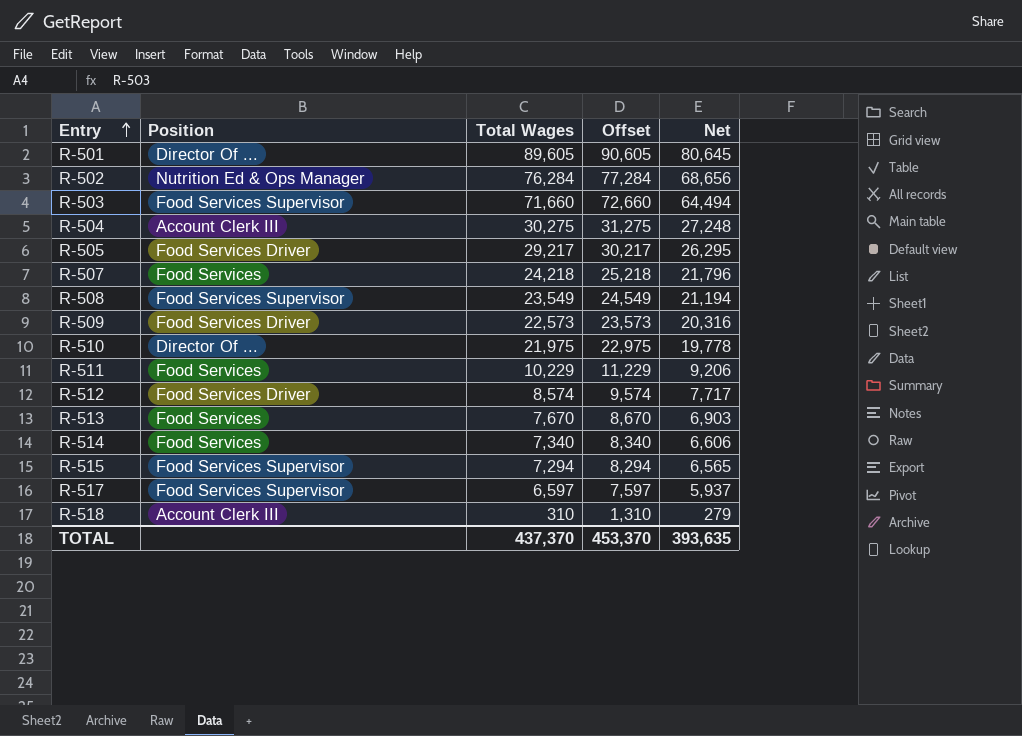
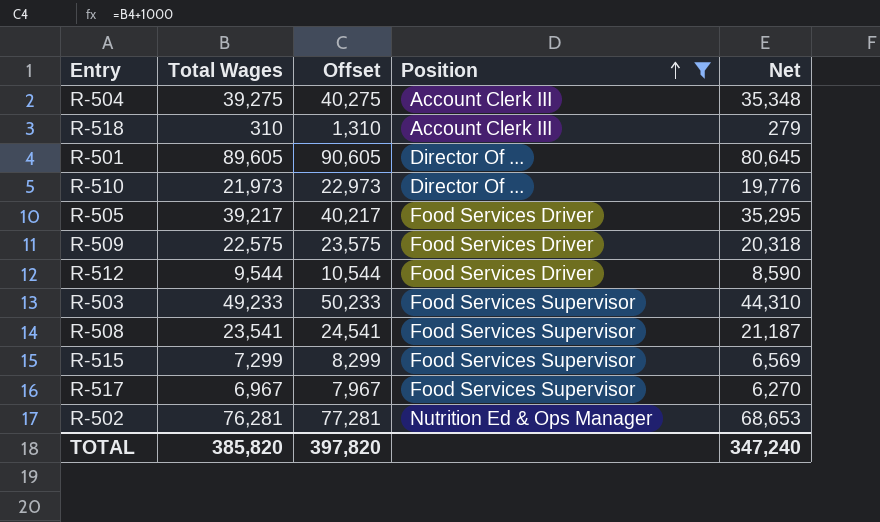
filter: none -> Position != Food Services
row order: Entry ascending -> Position ascending
column Position | position: 2 -> 4
R-504 | Total Wages: 30,275 -> 39,275
R-504 | Offset: 31,275 -> 40,275
R-504 | Net: 27,248 -> 35,348
R-510 | Total Wages: 21,975 -> 21,973
R-510 | Offset: 22,975 -> 22,973
R-510 | Net: 19,778 -> 19,776
R-505 | Total Wages: 29,217 -> 39,217
R-505 | Offset: 30,217 -> 40,217
R-505 | Net: 26,295 -> 35,295
R-509 | Total Wages: 22,573 -> 22,575
R-509 | Offset: 23,573 -> 23,575
R-509 | Net: 20,316 -> 20,318
R-512 | Total Wages: 8,574 -> 9,544
R-512 | Offset: 9,574 -> 10,544
R-512 | Net: 7,717 -> 8,590
R-503 | Total Wages: 71,660 -> 49,233
R-503 | Offset: 72,660 -> 50,233
R-503 | Net: 64,494 -> 44,310
R-508 | Total Wages: 23,549 -> 23,541
R-508 | Offset: 24,549 -> 24,541
R-508 | Net: 21,194 -> 21,187
R-515 | Total Wages: 7,294 -> 7,299
R-515 | Offset: 8,294 -> 8,299
R-515 | Net: 6,565 -> 6,569
R-517 | Total Wages: 6,597 -> 6,967
R-517 | Offset: 7,597 -> 7,967
R-517 | Net: 5,937 -> 6,270
R-502 | Total Wages: 76,284 -> 76,281
R-502 | Offset: 77,284 -> 77,281
R-502 | Net: 68,656 -> 68,653
TOTAL | Total Wages: 437,370 -> 385,820
TOTAL | Offset: 453,370 -> 397,820
TOTAL | Net: 393,635 -> 347,240

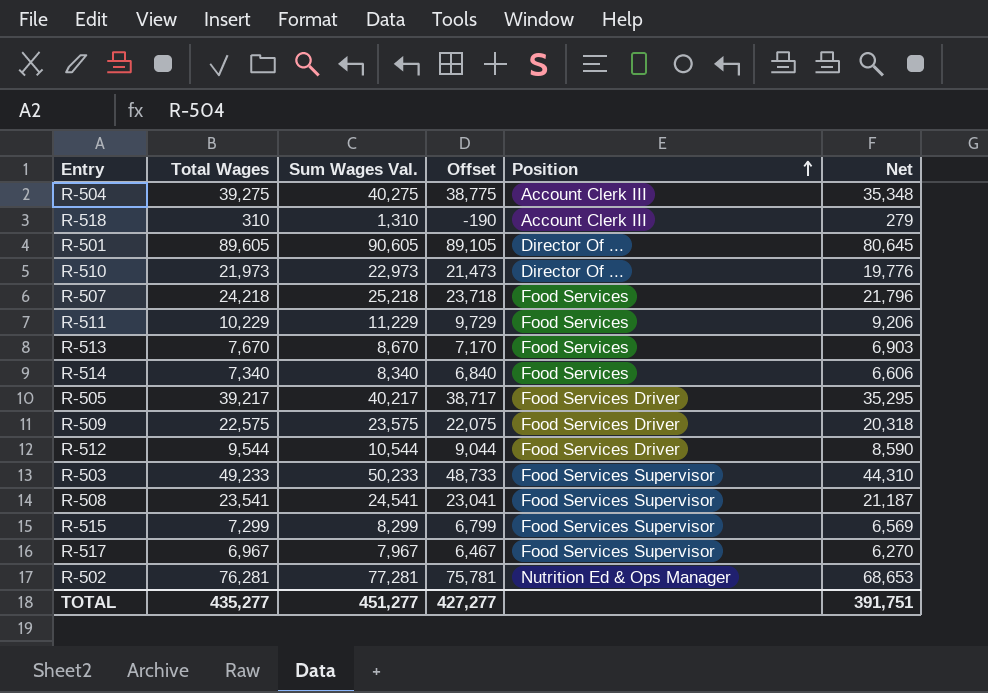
filter: Position != Food Services -> none
column Sum Wages Val. | formula: none -> [Total Wages] + 1000
column Offset | formula: [Total Wages] + 1000 -> [Total Wages] - 500
TOTAL | Total Wages: 385,820 -> 435,277
TOTAL | Offset: 397,820 -> 427,277
TOTAL | Net: 347,240 -> 391,751

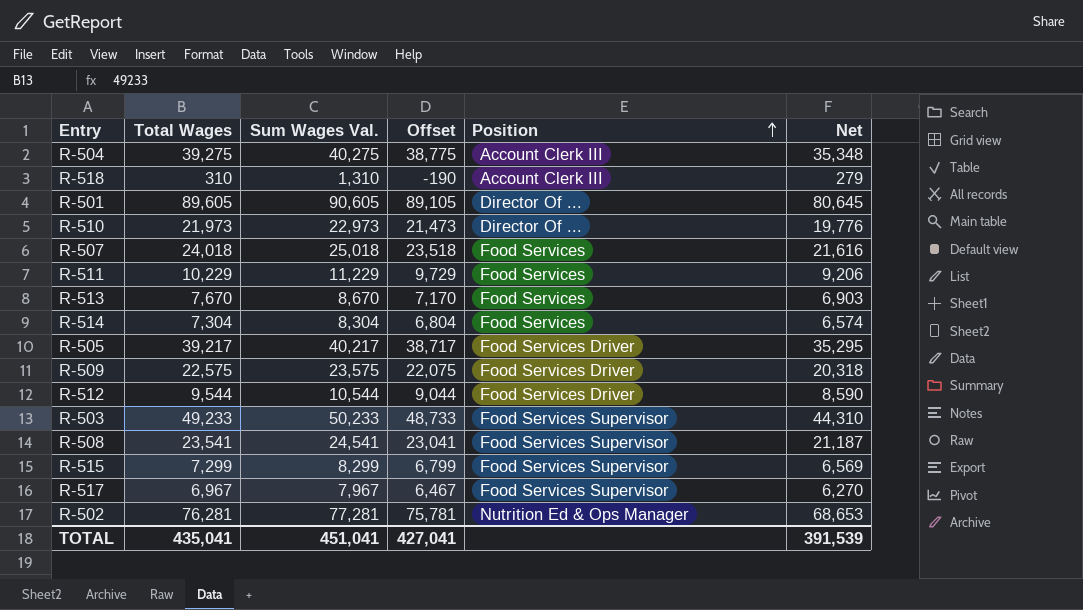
R-507 | Total Wages: 24,218 -> 24,018
R-507 | Sum Wages Val.: 25,218 -> 25,018
R-507 | Offset: 23,718 -> 23,518
R-507 | Net: 21,796 -> 21,616
R-514 | Total Wages: 7,340 -> 7,304
R-514 | Sum Wages Val.: 8,340 -> 8,304
R-514 | Offset: 6,840 -> 6,804
R-514 | Net: 6,606 -> 6,574
TOTAL | Total Wages: 435,277 -> 435,041
TOTAL | Sum Wages Val.: 451,277 -> 451,041
TOTAL | Offset: 427,277 -> 427,041
TOTAL | Net: 391,751 -> 391,539

